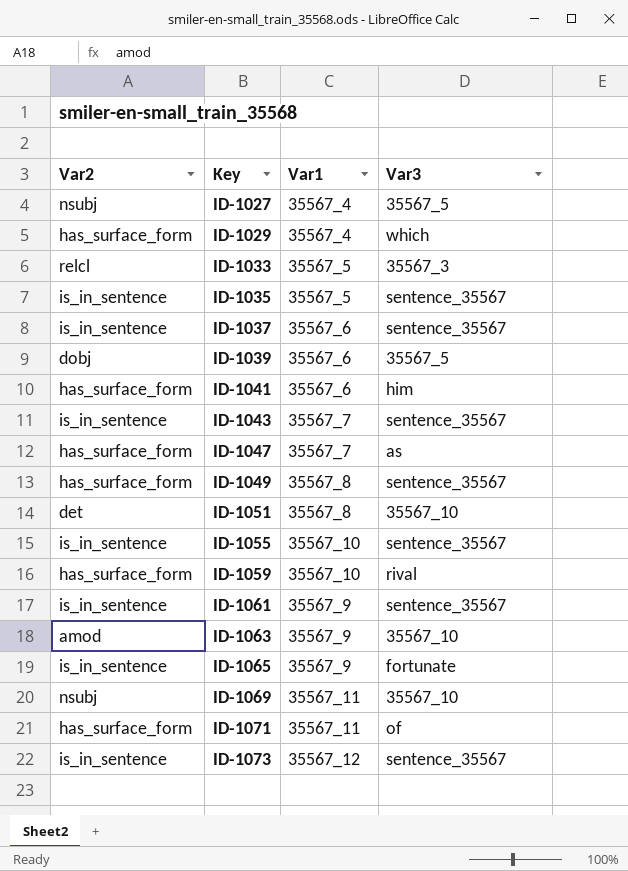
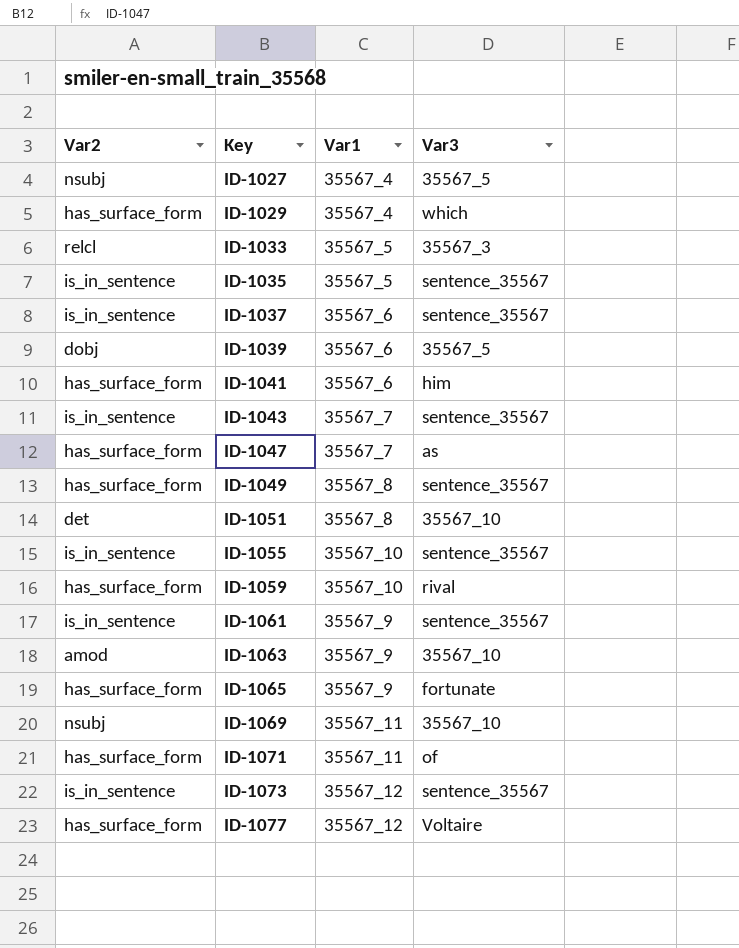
ID-1065 | Var2: is_in_sentence -> has_surface_form
row ID-1077: none -> has_surface_form | 35567_12 | Voltaire

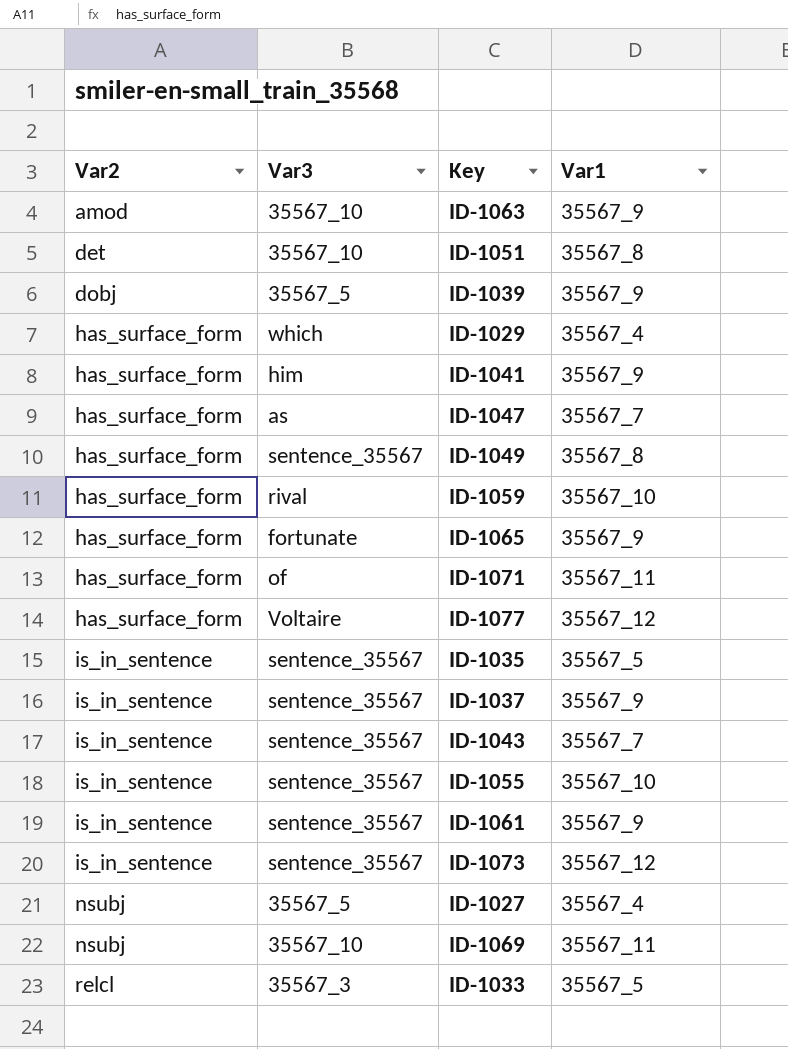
row order: Key ascending -> Var2 ascending
column Var3 | position: 4 -> 2
ID-1039 | Var1: 35567_6 -> 35567_9
ID-1041 | Var1: 35567_6 -> 35567_9
ID-1037 | Var1: 35567_6 -> 35567_9

